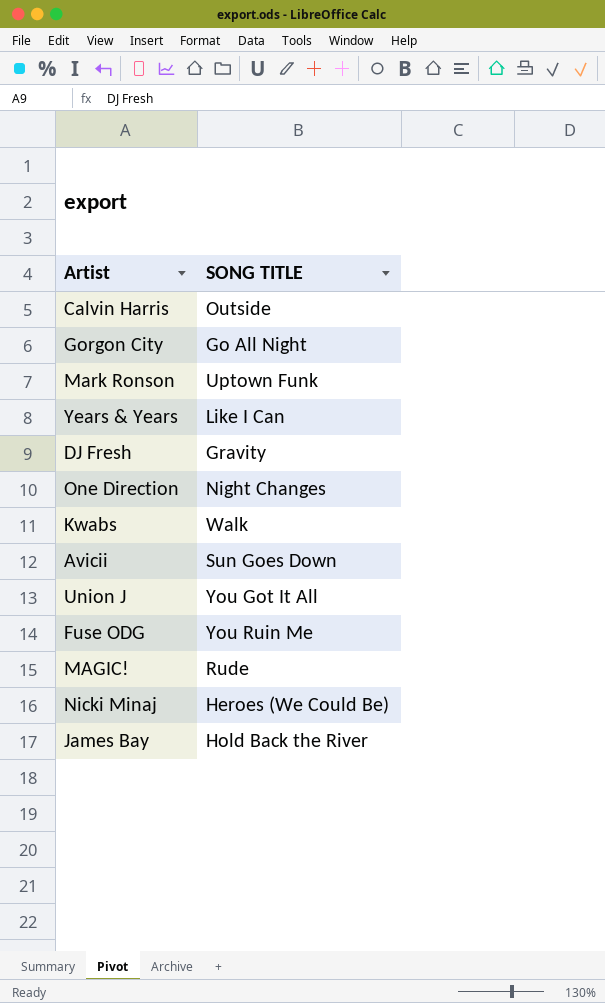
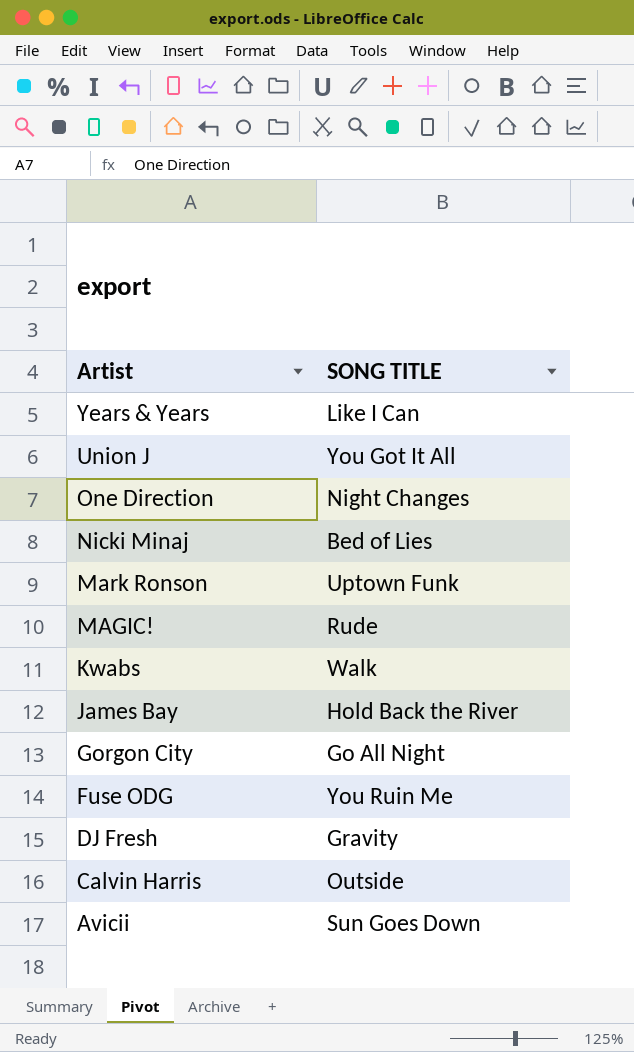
row order: none -> Artist descending
Nicki Minaj | SONG TITLE: Heroes (We Could Be) -> Bed of Lies

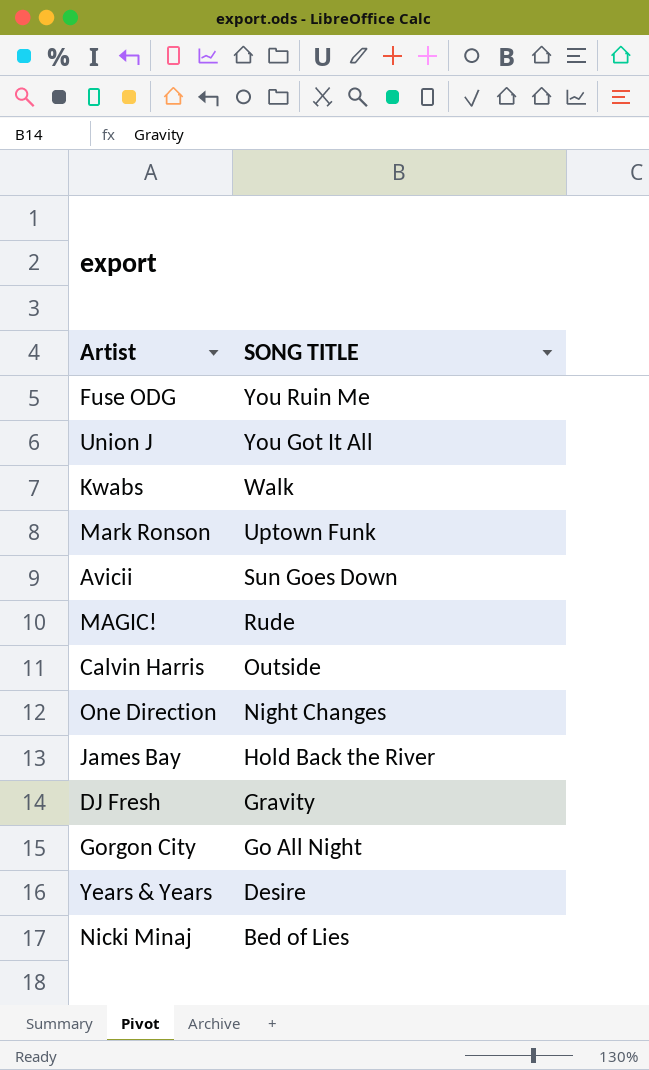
row order: Artist descending -> SONG TITLE descending
Years & Years | SONG TITLE: Like I Can -> Desire

